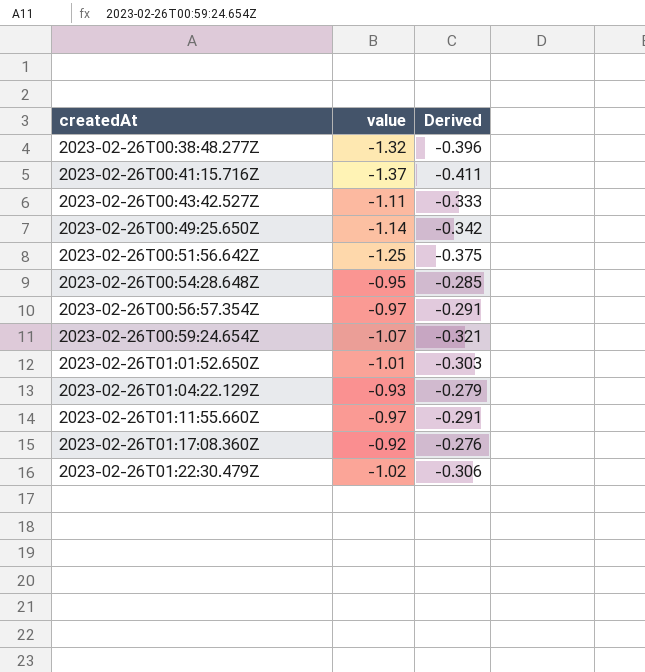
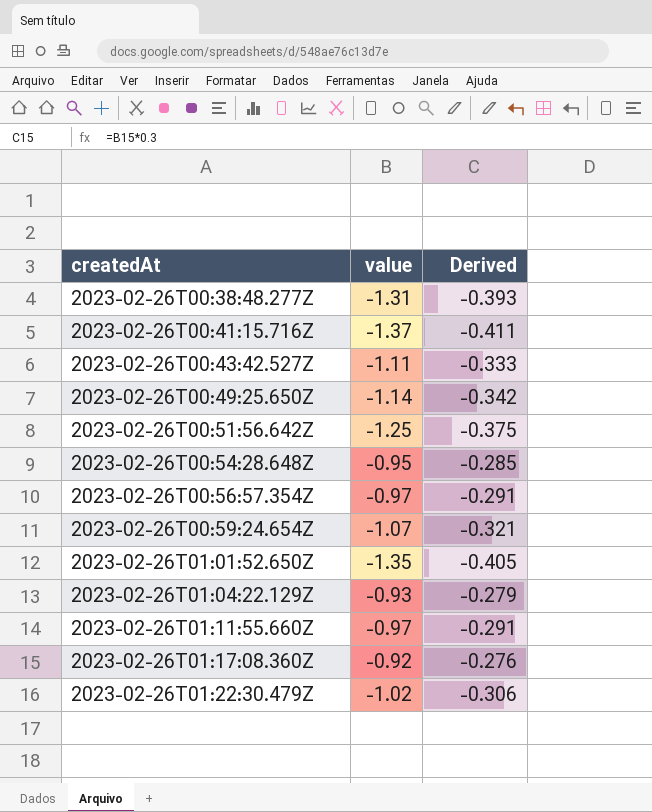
2023-02-26T00:38:48.277Z | value: -1.32 -> -1.31
2023-02-26T00:38:48.277Z | Derived: -0.396 -> -0.393
2023-02-26T01:01:52.650Z | value: -1.01 -> -1.35
2023-02-26T01:01:52.650Z | Derived: -0.303 -> -0.405

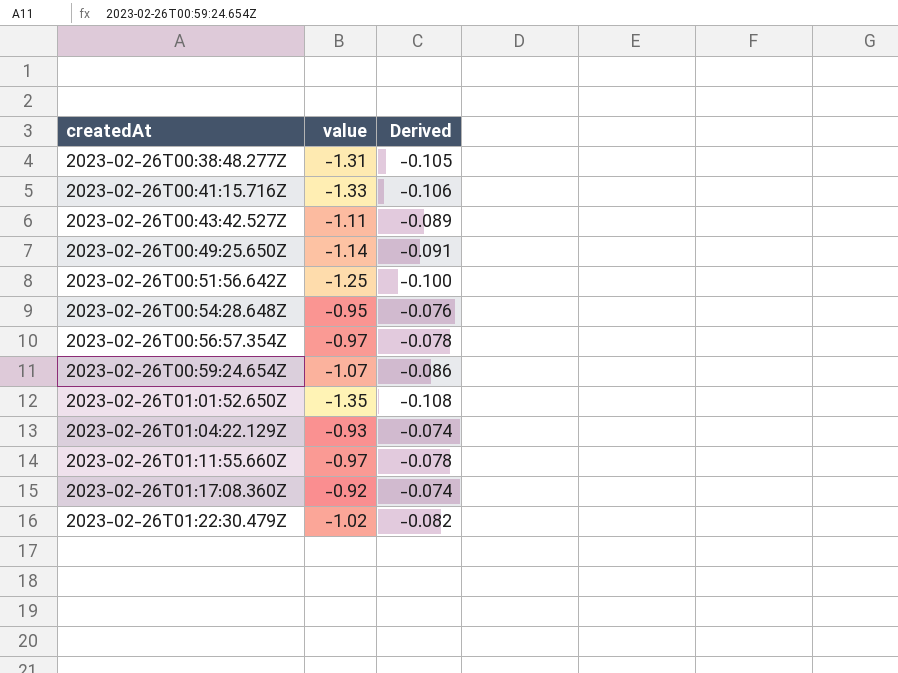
column Derived | formula: [value] * 0.3 -> [value] * 0.08
2023-02-26T00:41:15.716Z | value: -1.37 -> -1.33

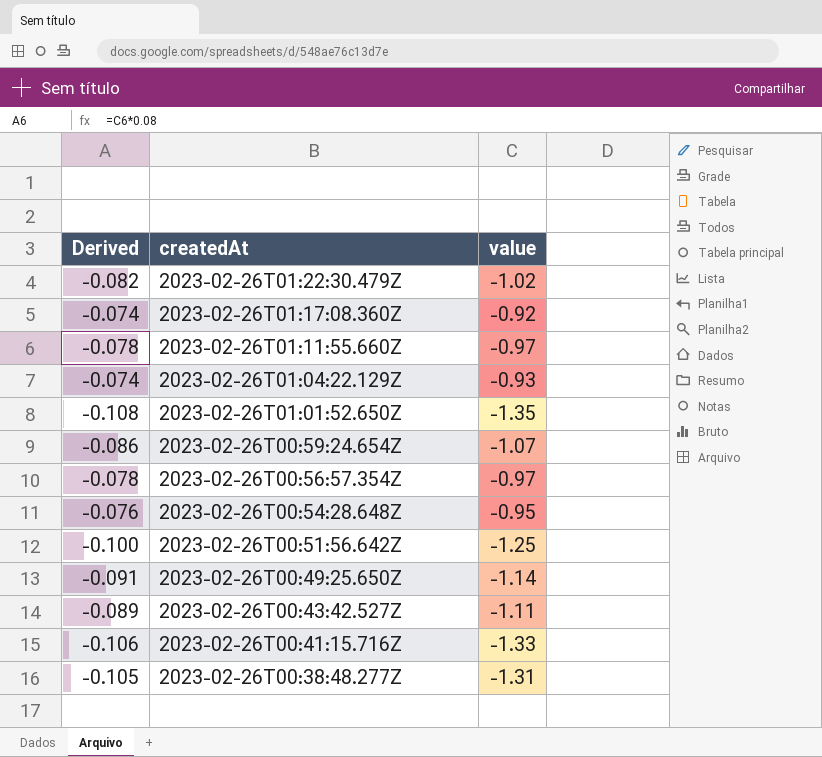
row order: createdAt ascending -> createdAt descending
column Derived | position: 3 -> 1

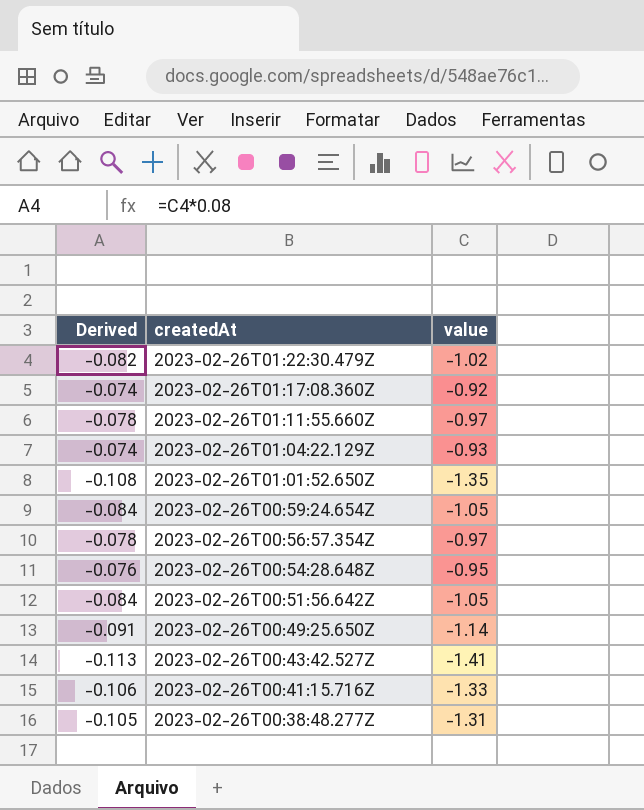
2023-02-26T00:59:24.654Z | Derived: -0.086 -> -0.084
2023-02-26T00:59:24.654Z | value: -1.07 -> -1.05
2023-02-26T00:51:56.642Z | Derived: -0.100 -> -0.084
2023-02-26T00:51:56.642Z | value: -1.25 -> -1.05
2023-02-26T00:43:42.527Z | Derived: -0.089 -> -0.113
2023-02-26T00:43:42.527Z | value: -1.11 -> -1.41

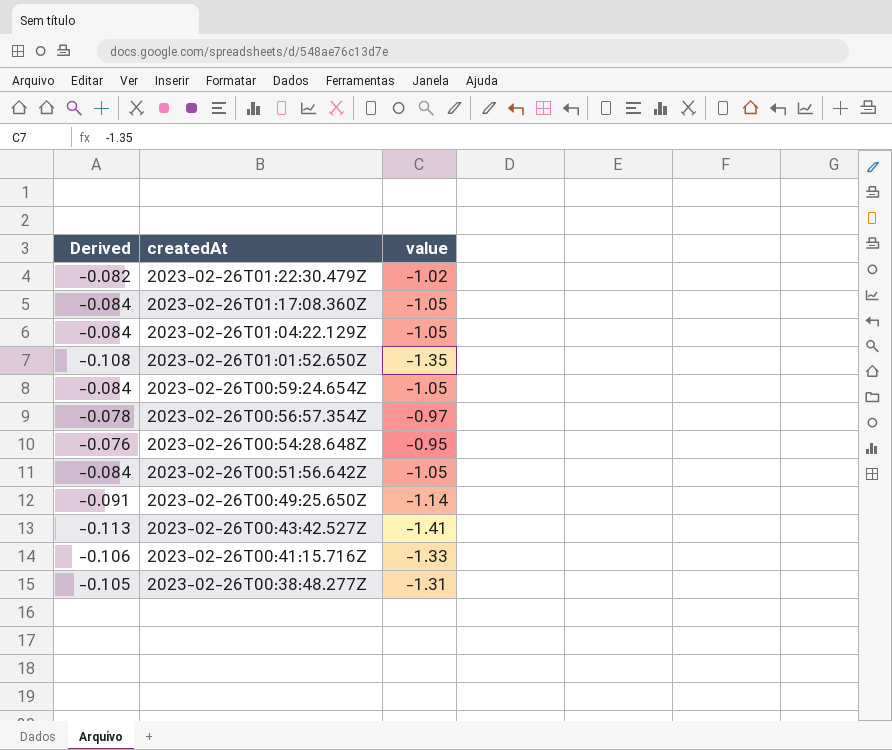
row 2023-02-26T01:11:55.660Z: -0.078 | -0.97 -> none
2023-02-26T01:17:08.360Z | Derived: -0.074 -> -0.084
2023-02-26T01:17:08.360Z | value: -0.92 -> -1.05
2023-02-26T01:04:22.129Z | Derived: -0.074 -> -0.084
2023-02-26T01:04:22.129Z | value: -0.93 -> -1.05

